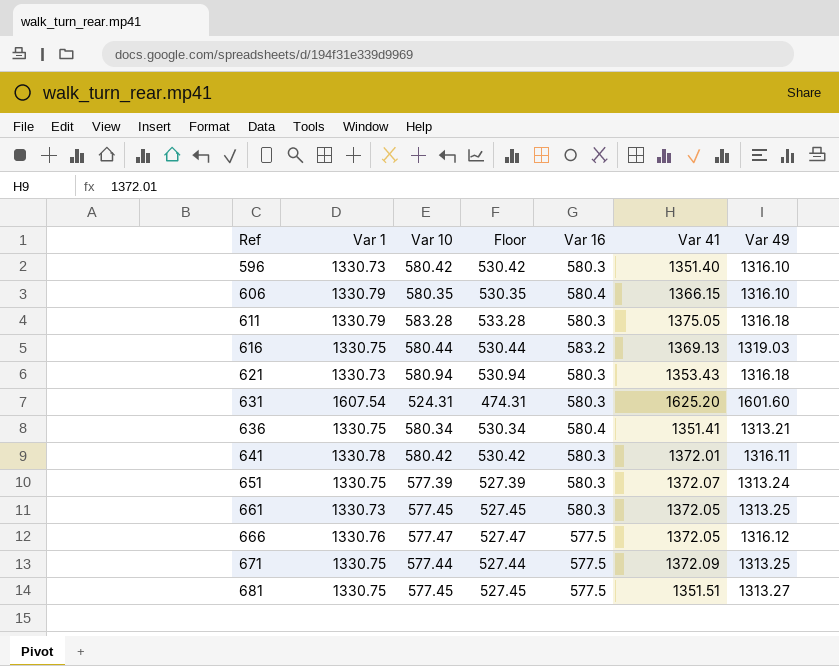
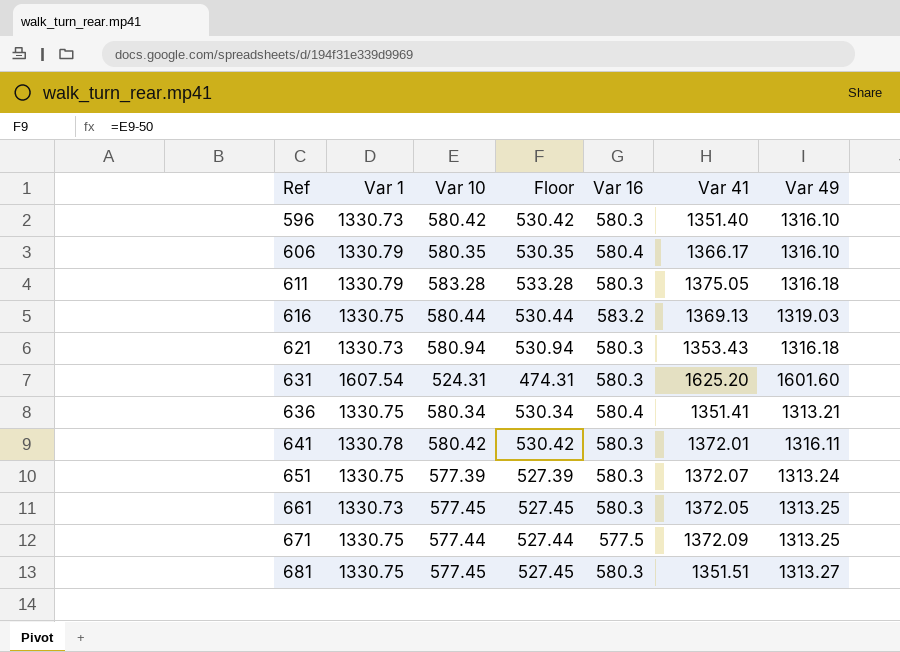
row 666: 1330.76 | 577.47 | 527.47 | 577.5 | 1372.05 | 1316.12 -> none
606 | Var 41: 1366.15 -> 1366.17
681 | Var 16: 577.5 -> 580.3

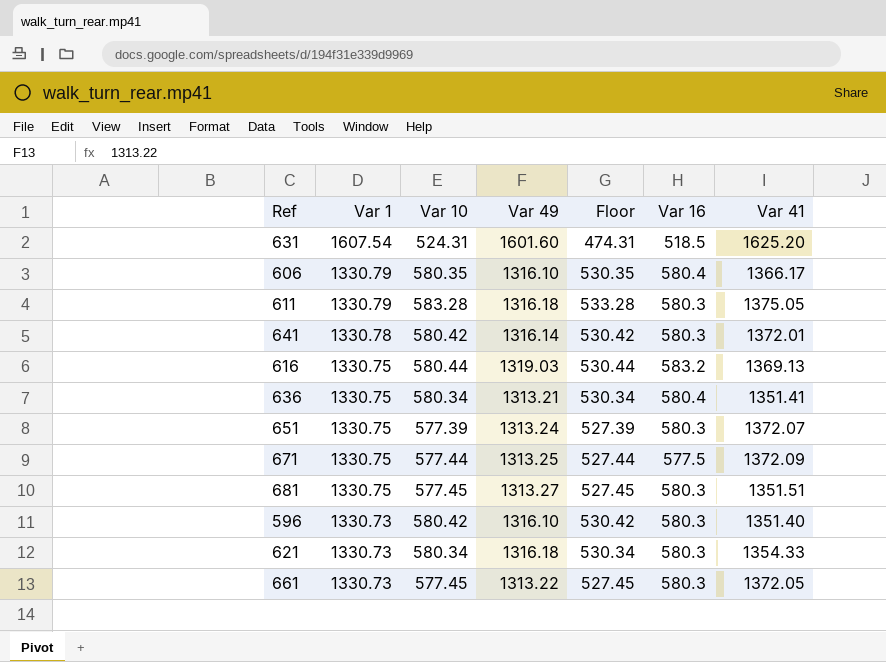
row order: Ref ascending -> Var 1 descending
column Var 49 | position: 7 -> 4
631 | Var 16: 580.3 -> 518.5
641 | Var 49: 1316.11 -> 1316.14
621 | Var 10: 580.94 -> 580.34
621 | Floor: 530.94 -> 530.34
621 | Var 41: 1353.43 -> 1354.33
661 | Var 49: 1313.25 -> 1313.22

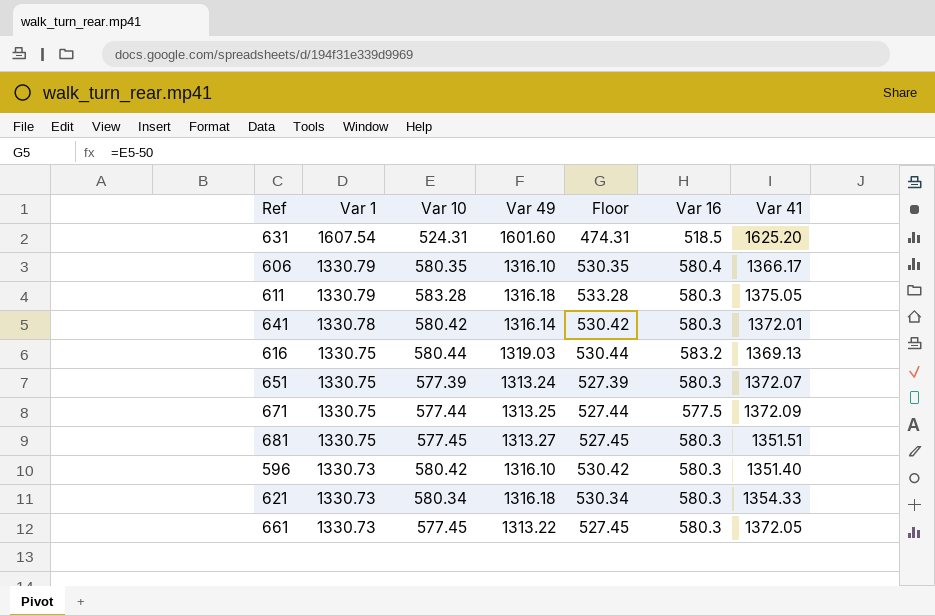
row 636: 1330.75 | 580.34 | 1313.21 | 530.34 | 580.4 | 1351.41 -> none

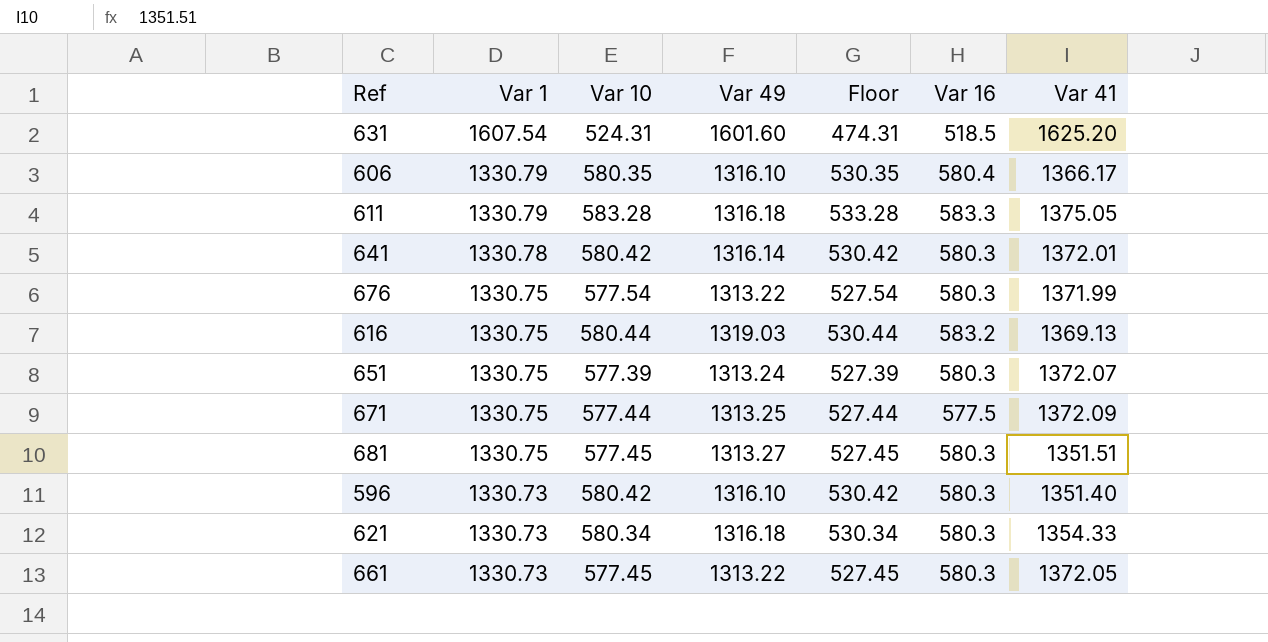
611 | Var 16: 580.3 -> 583.3
row 676: none -> 1330.75 | 577.54 | 1313.22 | 527.54 | 580.3 | 1371.99

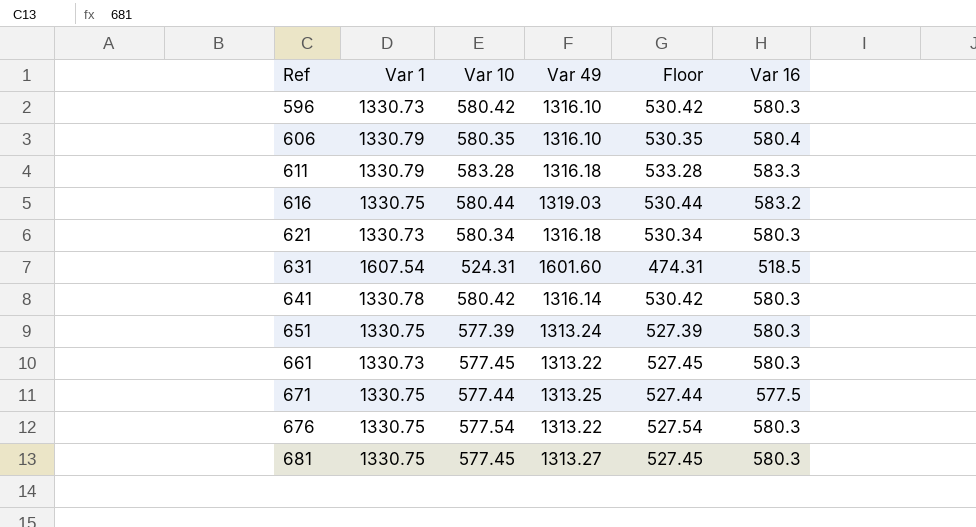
row order: Var 1 descending -> Ref ascending
column Var 41 | position: 7 -> none

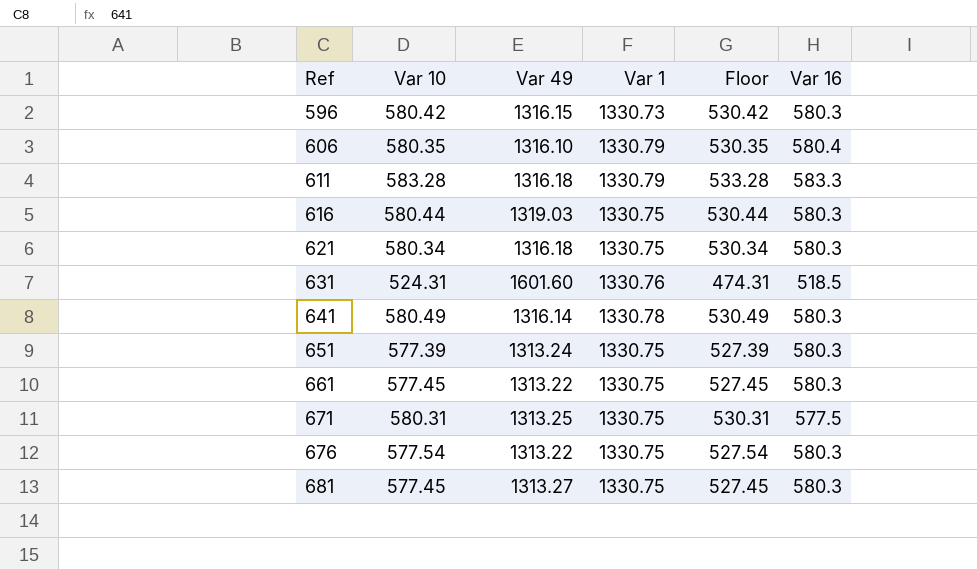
column Var 1 | position: 2 -> 4
596 | Var 49: 1316.10 -> 1316.15
616 | Var 16: 583.2 -> 580.3
621 | Var 1: 1330.73 -> 1330.75
631 | Var 1: 1607.54 -> 1330.76
641 | Var 10: 580.42 -> 580.49
641 | Floor: 530.42 -> 530.49
661 | Var 1: 1330.73 -> 1330.75
671 | Var 10: 577.44 -> 580.31
671 | Floor: 527.44 -> 530.31

